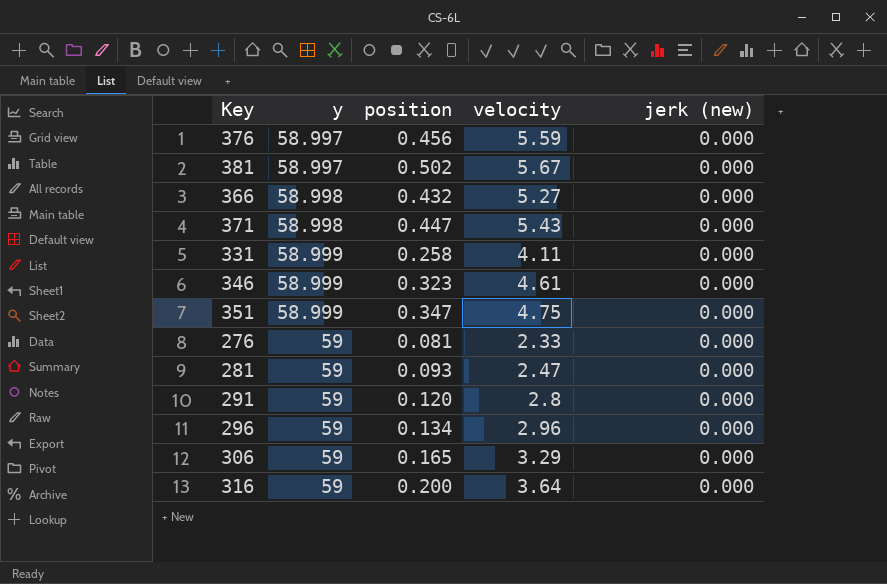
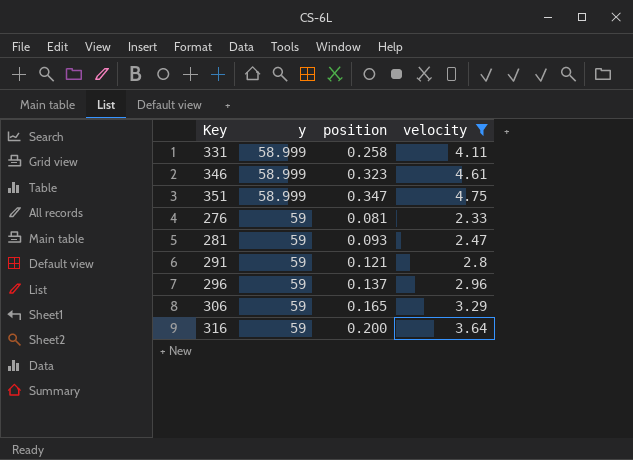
filter: none -> velocity <= 4.75
column jerk (new) | position: 5 -> none
291 | position: 0.120 -> 0.121
296 | position: 0.134 -> 0.137

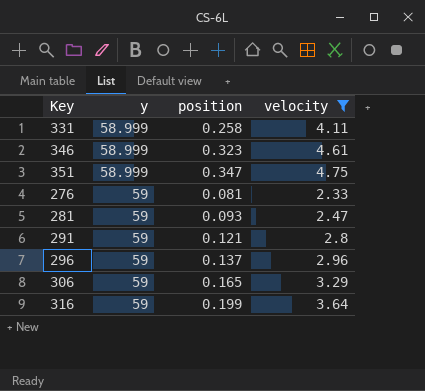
316 | position: 0.200 -> 0.199

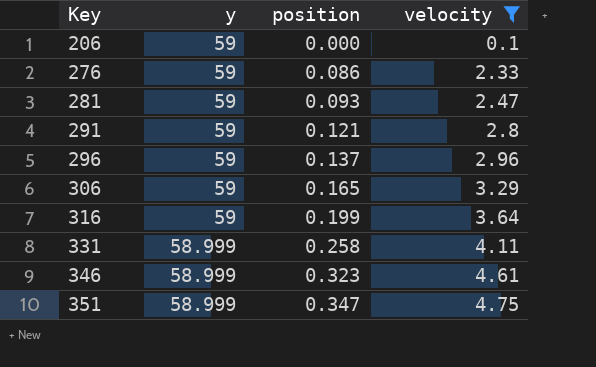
row order: y ascending -> Key ascending
row 206: none -> 59 | 0.000 | 0.1
276 | position: 0.081 -> 0.086

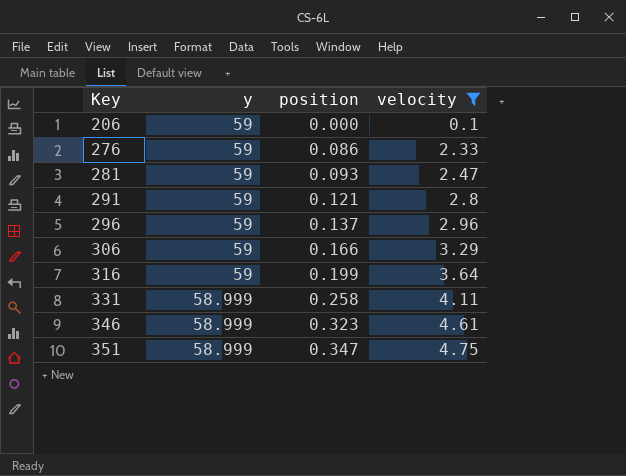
306 | position: 0.165 -> 0.166

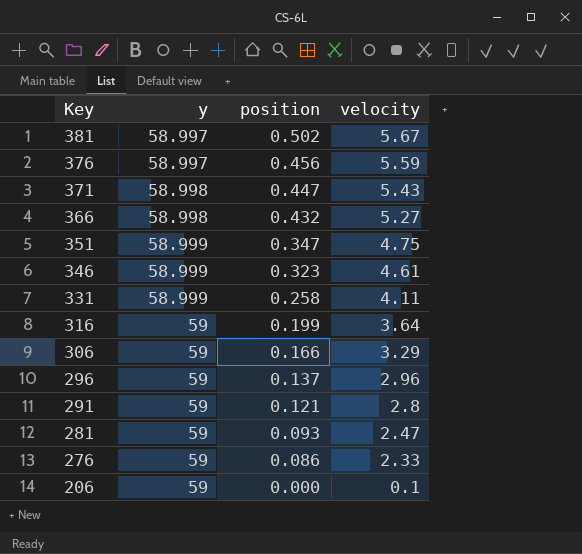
filter: velocity <= 4.75 -> none
row order: Key ascending -> Key descending

